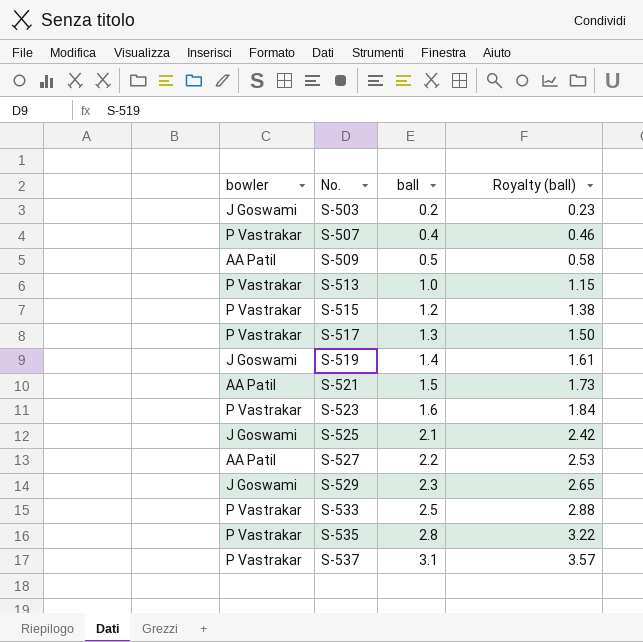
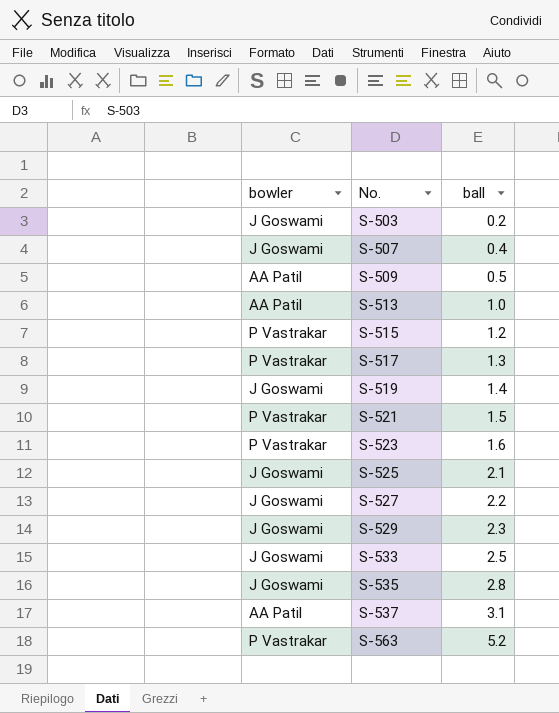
column Royalty (ball) | formula: [ball] * 1.15 -> none
S-507 | bowler: P Vastrakar -> J Goswami
S-513 | bowler: P Vastrakar -> AA Patil
S-521 | bowler: AA Patil -> P Vastrakar
S-527 | bowler: AA Patil -> J Goswami
S-533 | bowler: P Vastrakar -> J Goswami
S-535 | bowler: P Vastrakar -> J Goswami
S-537 | bowler: P Vastrakar -> AA Patil
row S-563: none -> P Vastrakar | 5.2

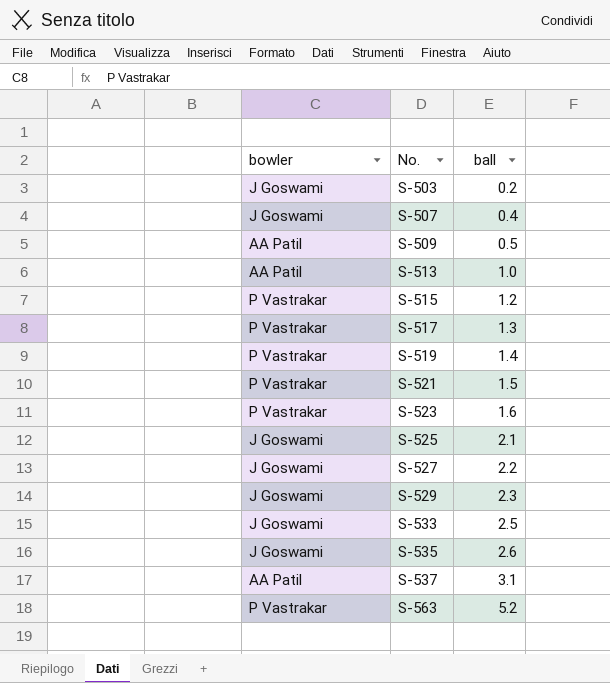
S-519 | bowler: J Goswami -> P Vastrakar
S-535 | ball: 2.8 -> 2.6

